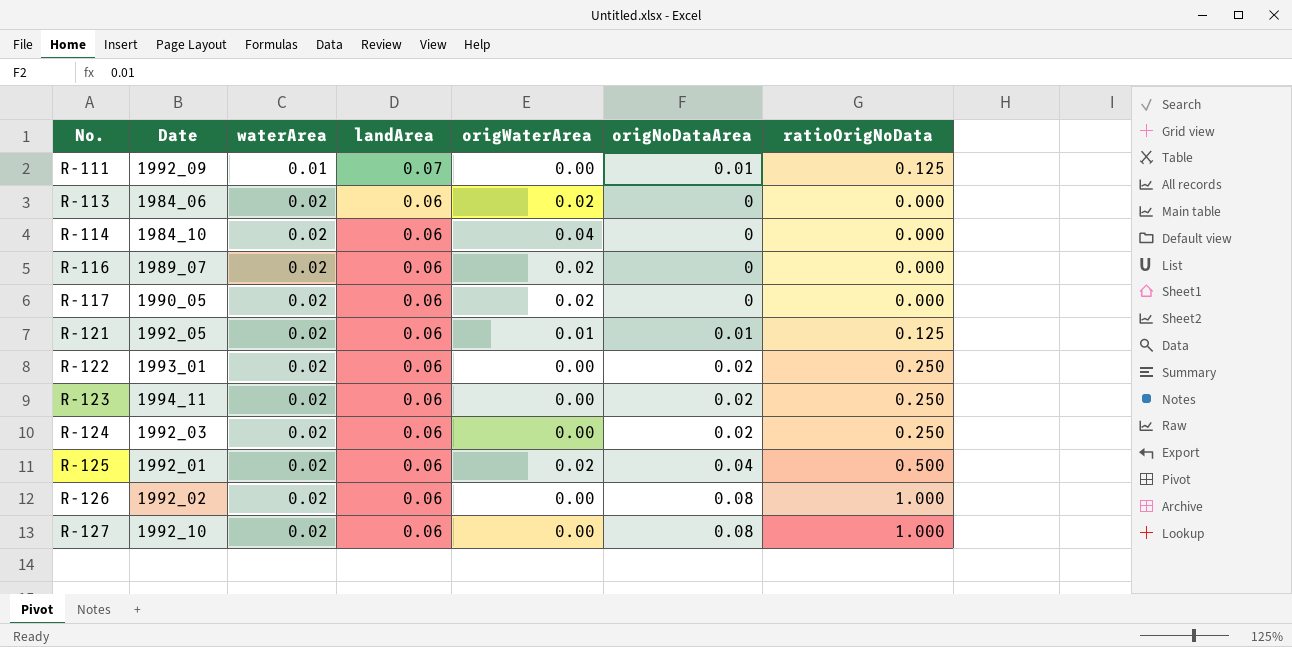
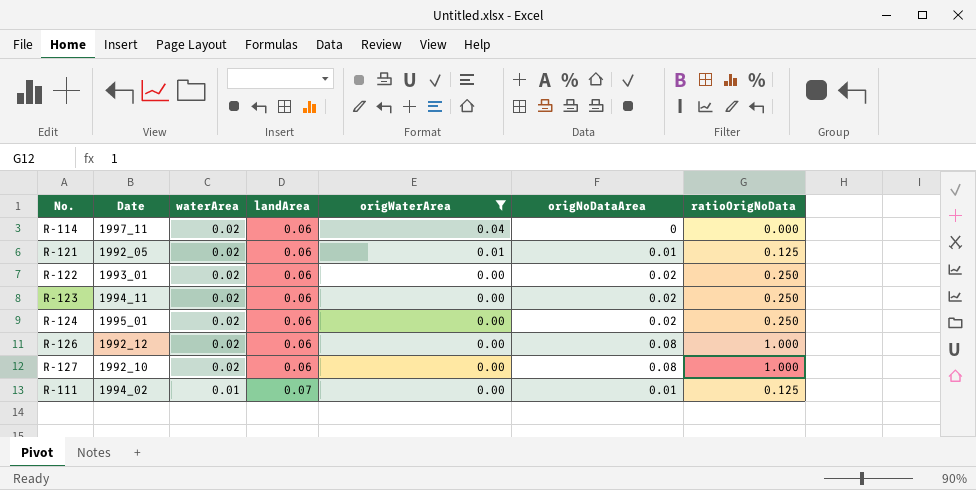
filter: none -> origWaterArea != 0.02
row order: No. ascending -> waterArea descending
R-114 | Date: 1984_10 -> 1997_11
R-124 | Date: 1992_03 -> 1995_01
R-126 | Date: 1992_02 -> 1992_12
R-111 | Date: 1992_09 -> 1994_02

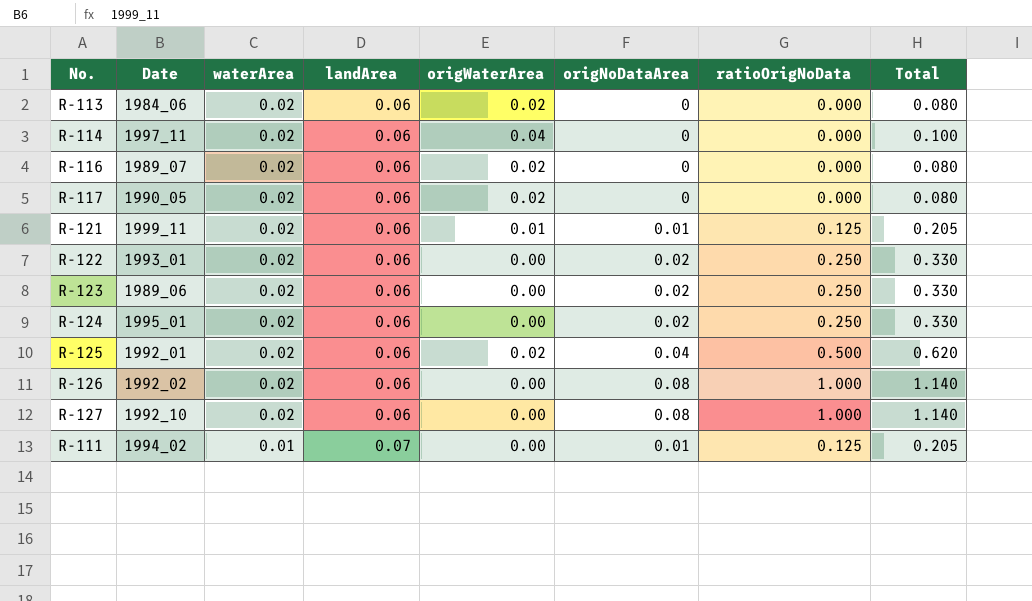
filter: origWaterArea != 0.02 -> none
column Total | formula: none -> [landArea] + [origWaterArea] + [origNoDataArea] + [ratioOrigNoData]
R-121 | Date: 1992_05 -> 1999_11
R-123 | Date: 1994_11 -> 1989_06
R-126 | Date: 1992_12 -> 1992_02

